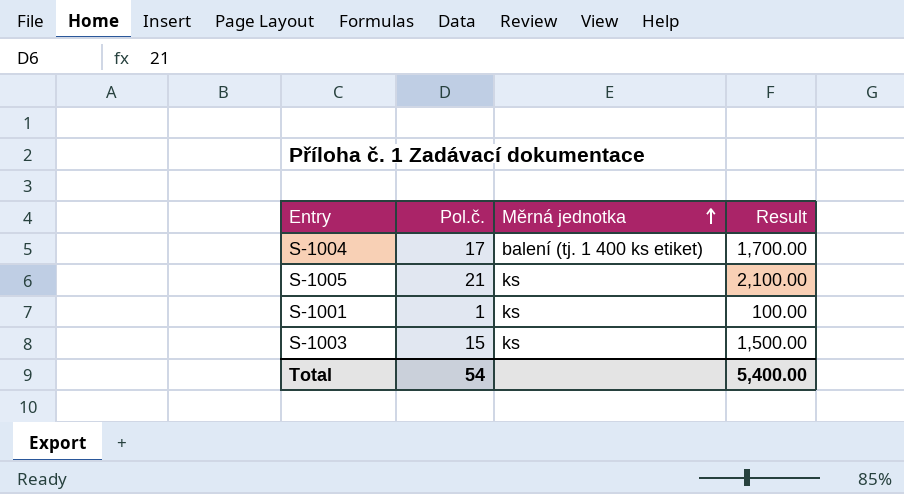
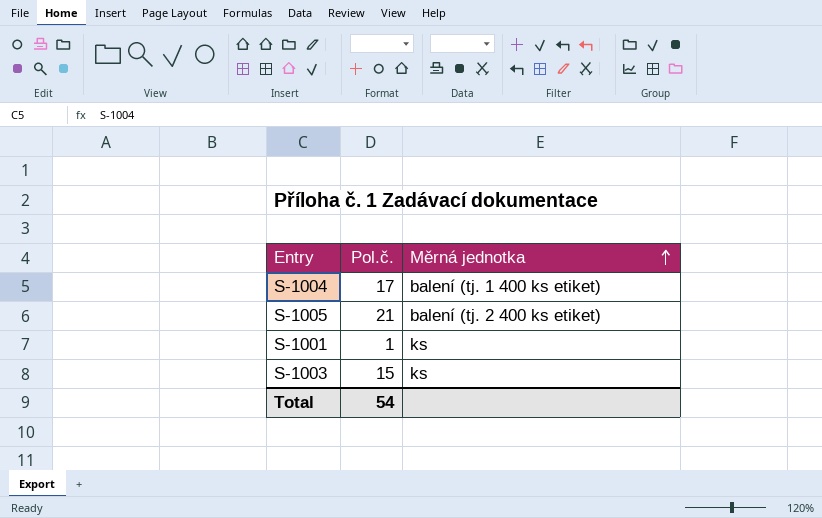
column Result | formula: [Pol.č.] * 100 -> none
S-1005 | Měrná jednotka: ks -> balení (tj. 2 400 ks etiket)

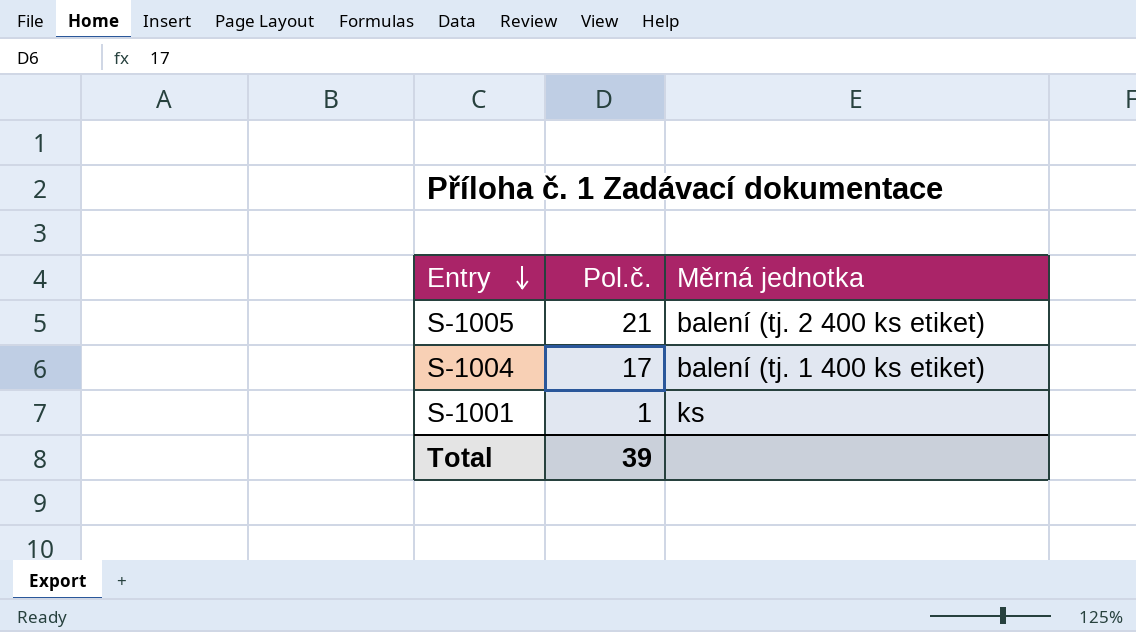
row order: Měrná jednotka ascending -> Entry descending
row S-1003: 15 | ks -> none
Total | Pol.č.: 54 -> 39

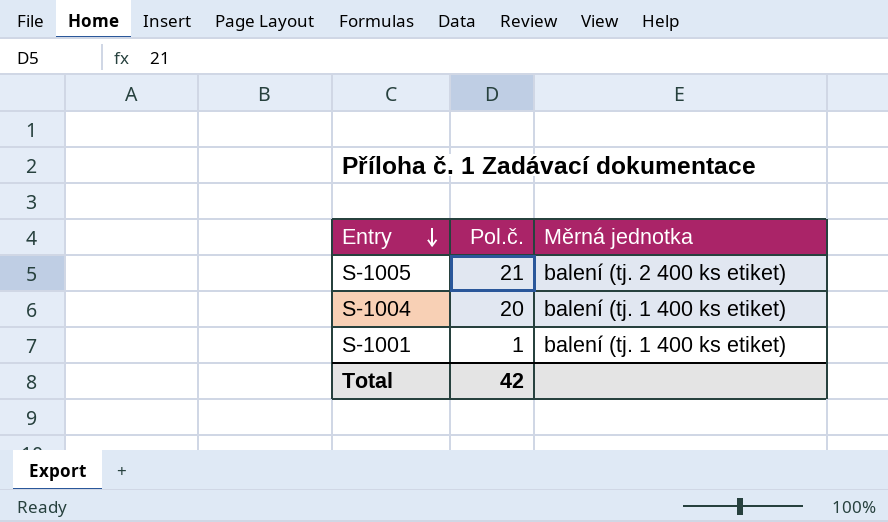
S-1004 | Pol.č.: 17 -> 20
S-1001 | Měrná jednotka: ks -> balení (tj. 1 400 ks etiket)
Total | Pol.č.: 39 -> 42

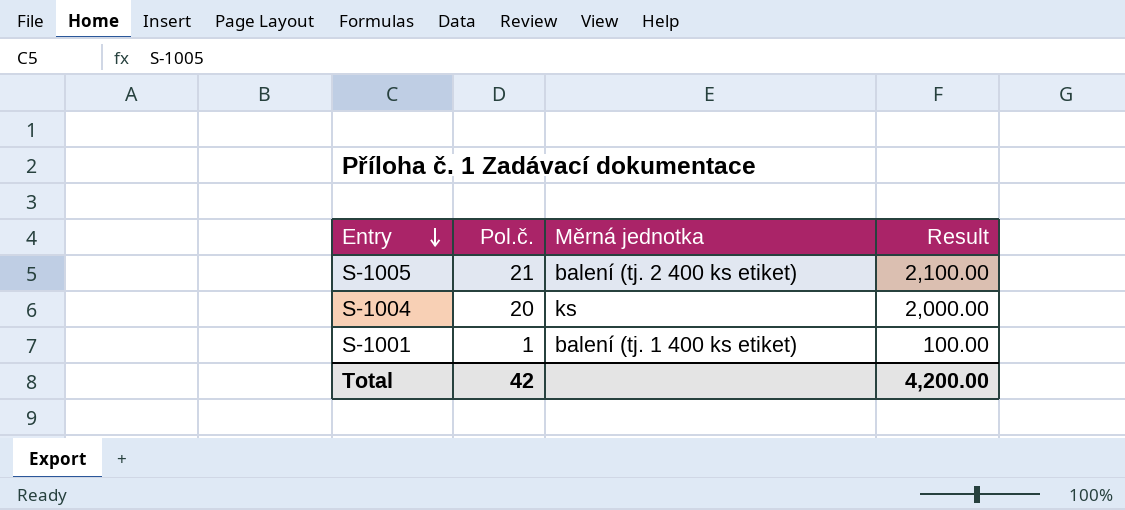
column Result | formula: none -> [Pol.č.] * 100
S-1004 | Měrná jednotka: balení (tj. 1 400 ks etiket) -> ks

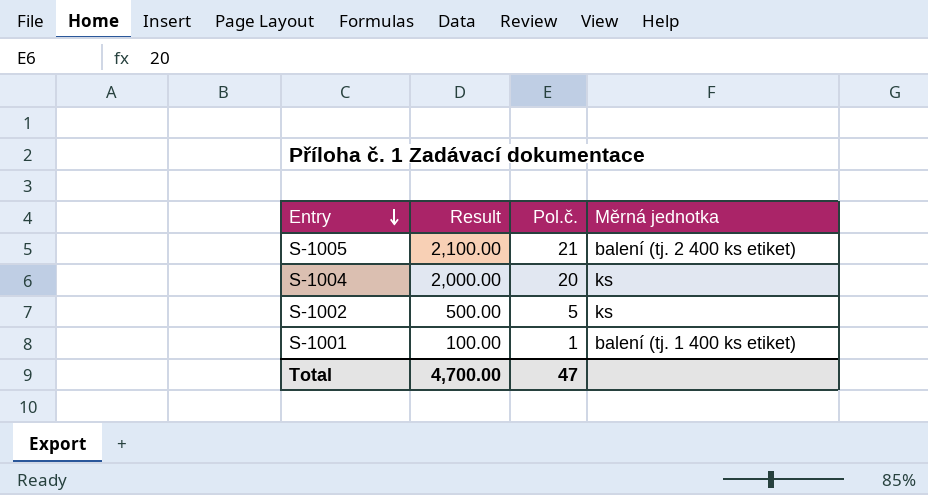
column Result | position: 4 -> 2
row S-1002: none -> 500.00 | 5 | ks
Total | Result: 4,200.00 -> 4,700.00
Total | Pol.č.: 42 -> 47

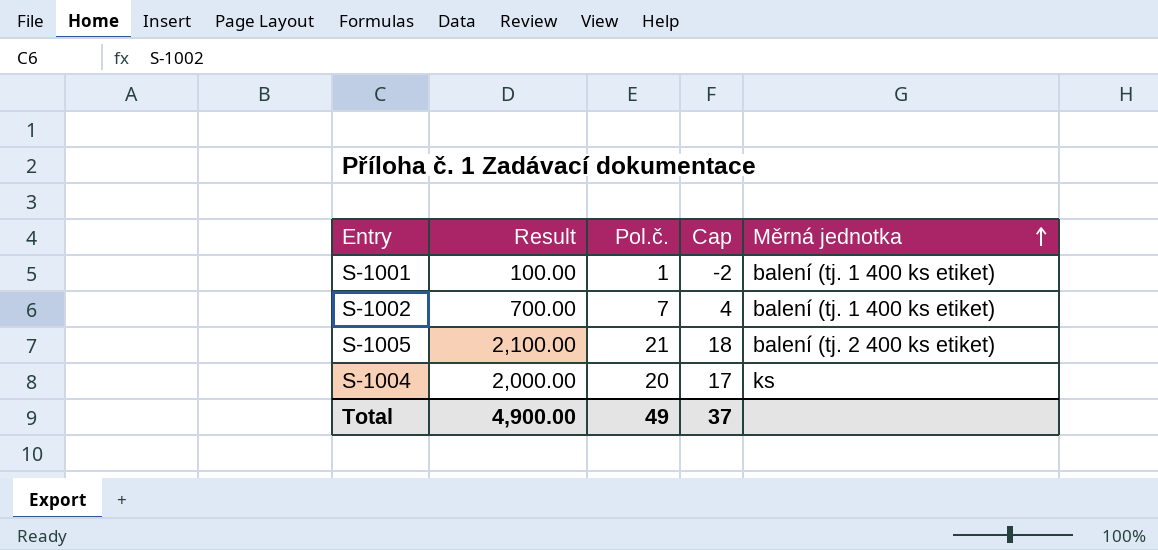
row order: Entry descending -> Měrná jednotka ascending
column Cap | formula: none -> [Pol.č.] - 3
S-1002 | Result: 500.00 -> 700.00
S-1002 | Pol.č.: 5 -> 7
S-1002 | Měrná jednotka: ks -> balení (tj. 1 400 ks etiket)
Total | Result: 4,700.00 -> 4,900.00
Total | Pol.č.: 47 -> 49

